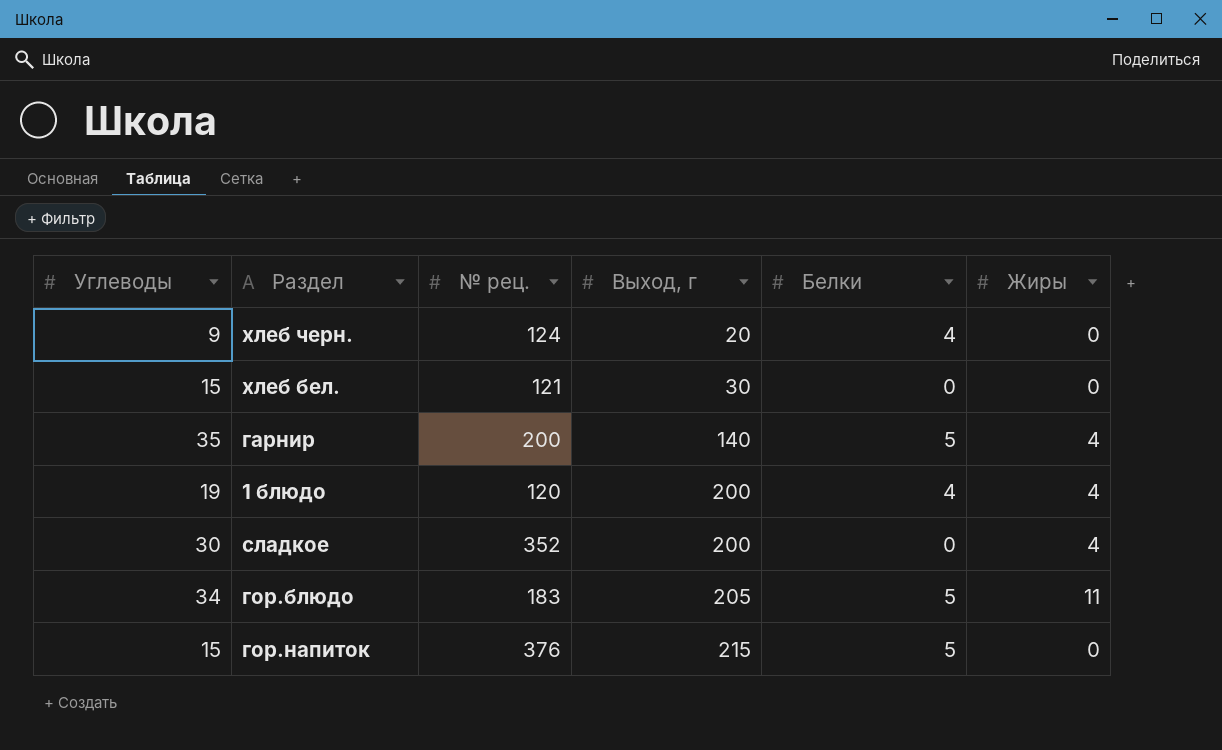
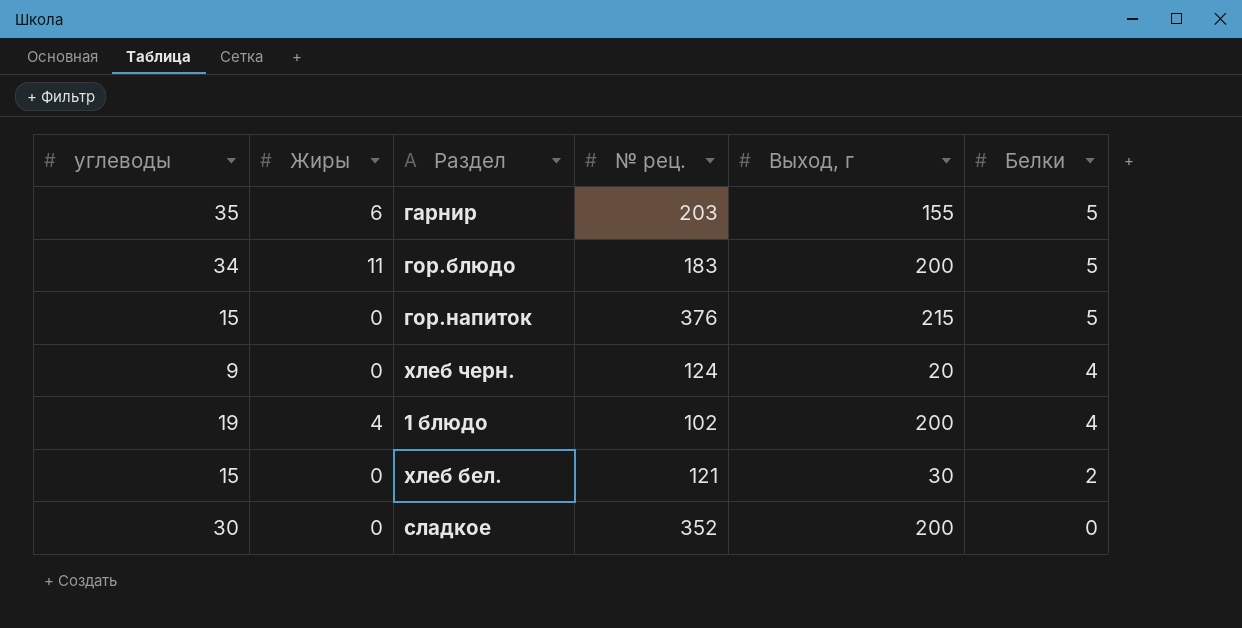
row order: Выход, г ascending -> Белки descending
column name: Углеводы -> углеводы
column Жиры | position: 6 -> 2
гарнир | Жиры: 4 -> 6
гарнир | № рец.: 200 -> 203
гарнир | Выход, г: 140 -> 155
гор.блюдо | Выход, г: 205 -> 200
1 блюдо | № рец.: 120 -> 102
хлеб бел. | Белки: 0 -> 2
сладкое | Жиры: 4 -> 0

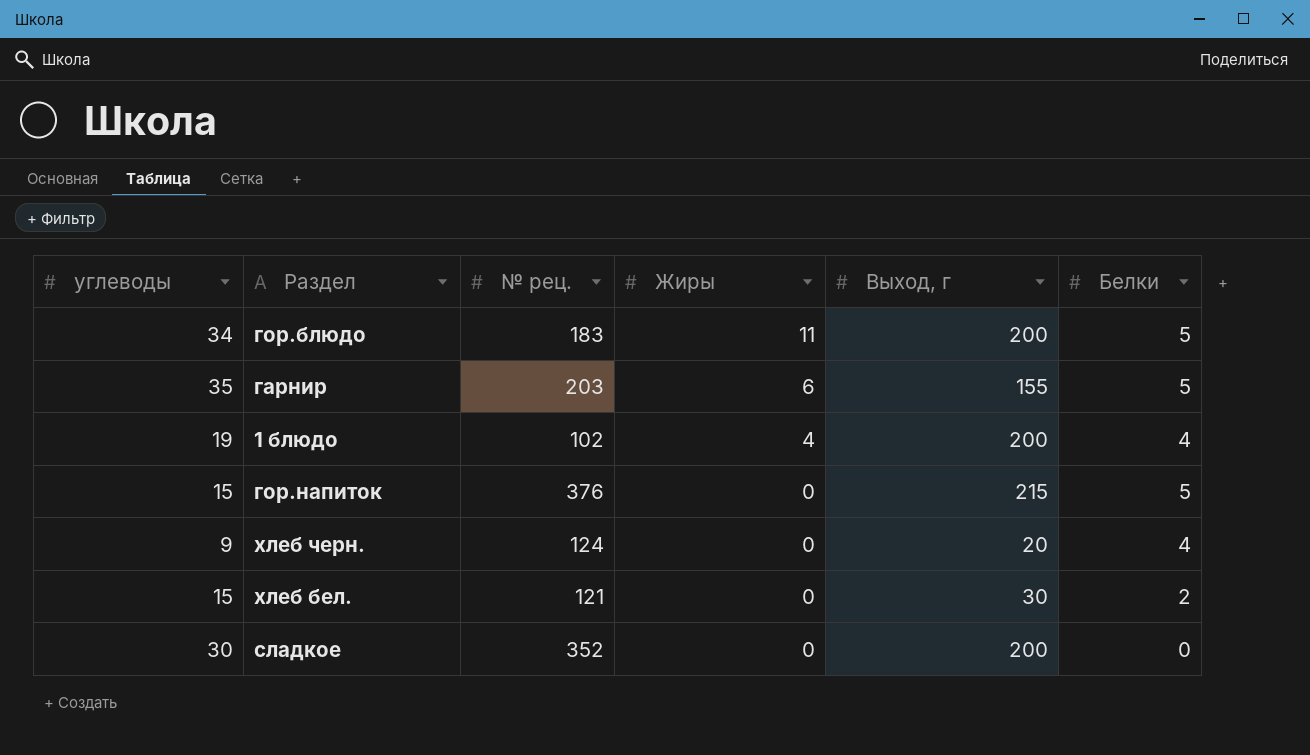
row order: Белки descending -> Жиры descending
column Жиры | position: 2 -> 4

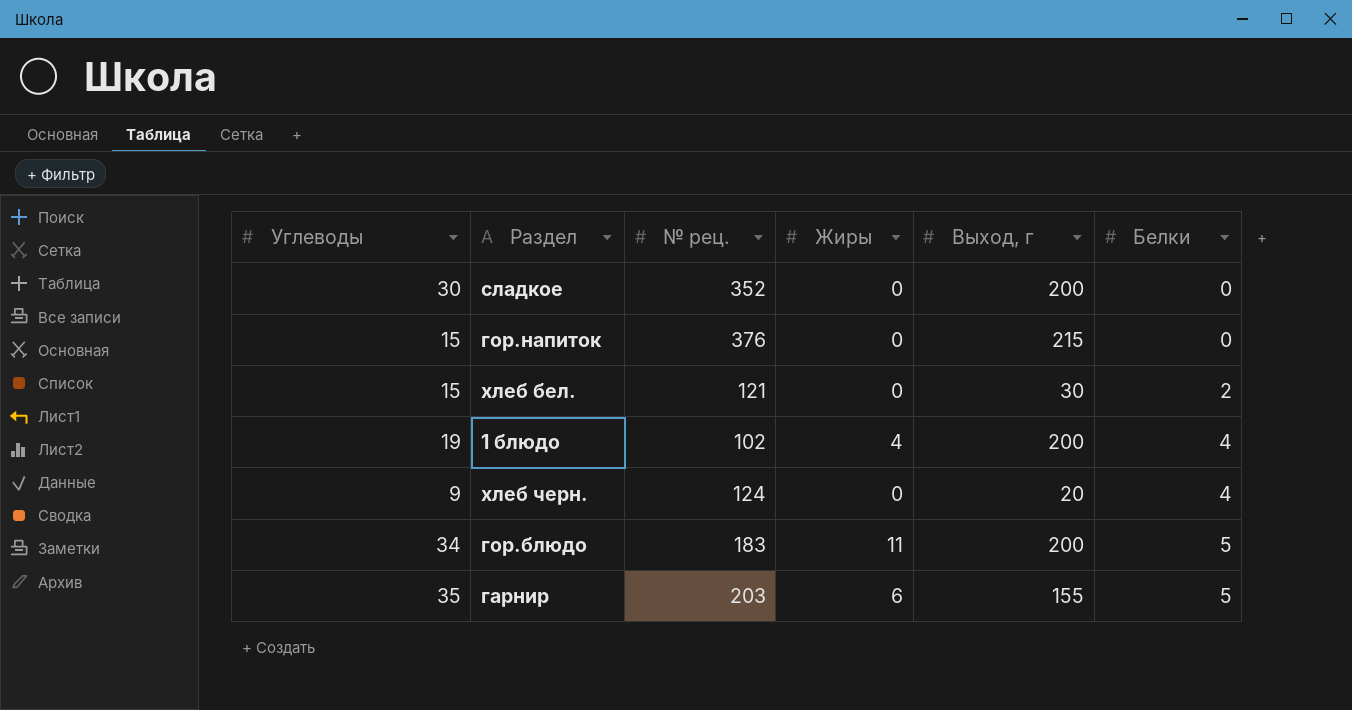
row order: Жиры descending -> Белки ascending
column name: углеводы -> Углеводы
гор.напиток | Белки: 5 -> 0

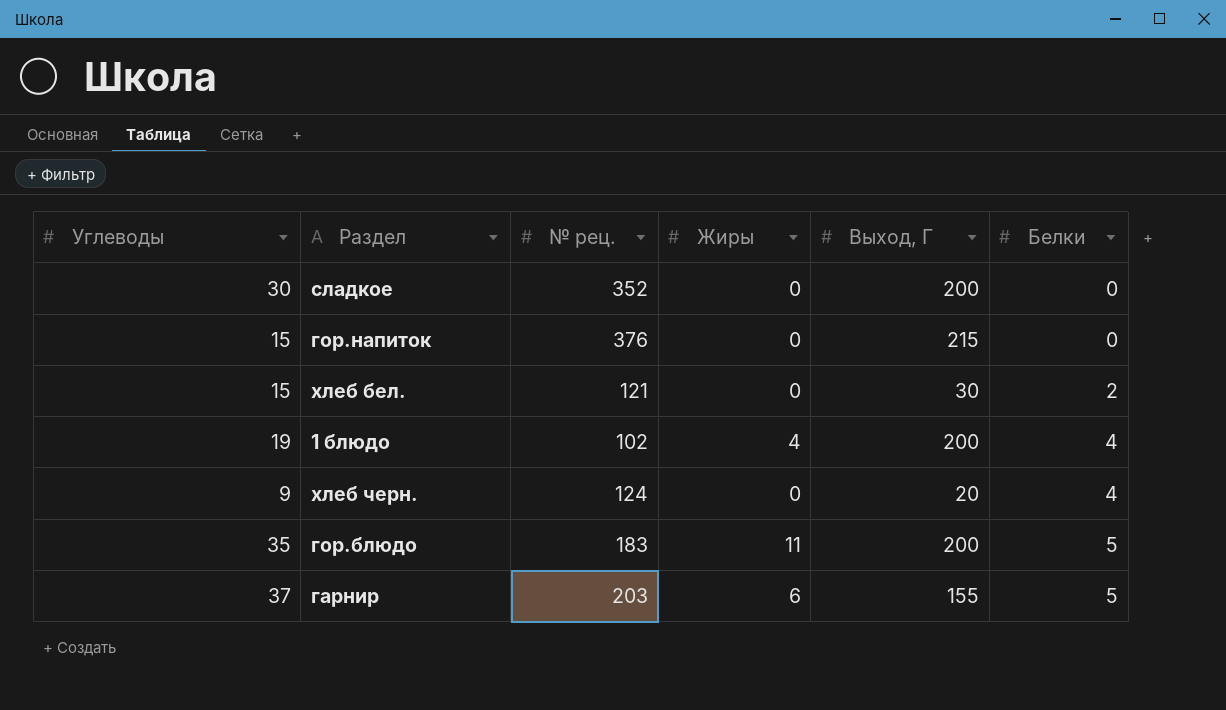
column name: Выход, г -> Выход, Г
гор.блюдо | Углеводы: 34 -> 35
гарнир | Углеводы: 35 -> 37

